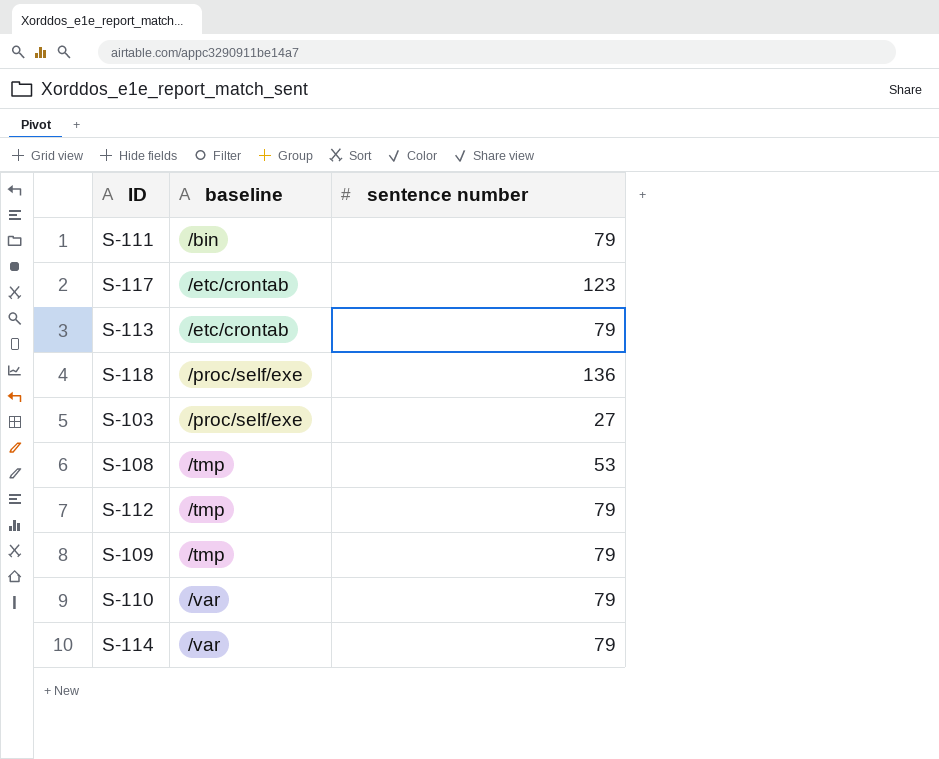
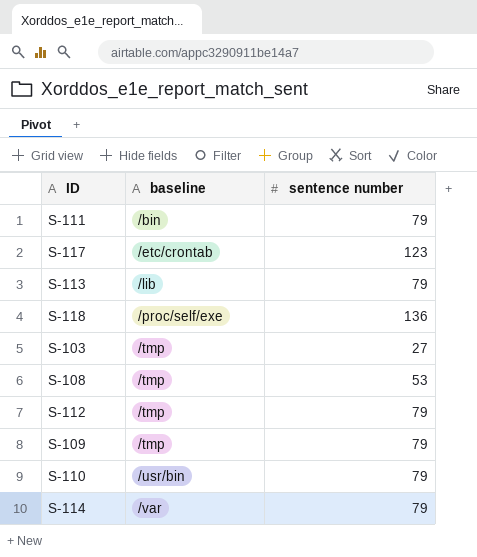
S-113 | baseline: /etc/crontab -> /lib
S-103 | baseline: /proc/self/exe -> /tmp
S-110 | baseline: /var -> /usr/bin

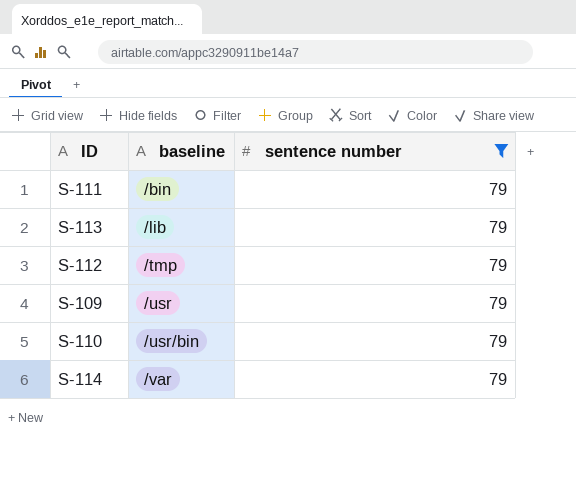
filter: none -> sentence number = 79
S-109 | baseline: /tmp -> /usr

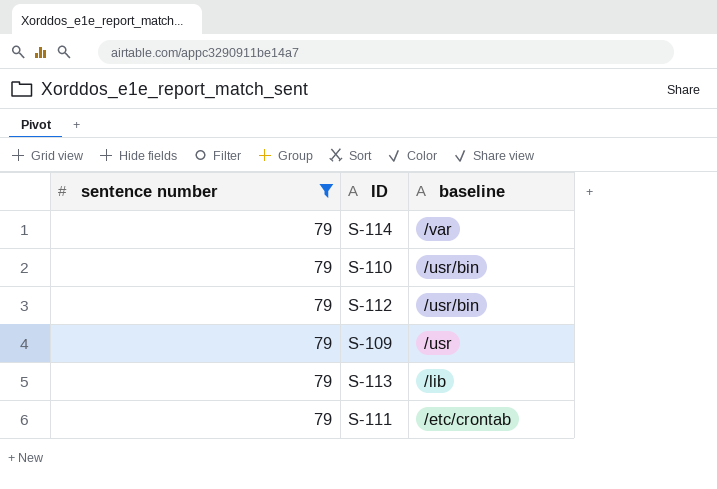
row order: baseline ascending -> baseline descending
column sentence number | position: 3 -> 1
S-112 | baseline: /tmp -> /usr/bin
S-111 | baseline: /bin -> /etc/crontab

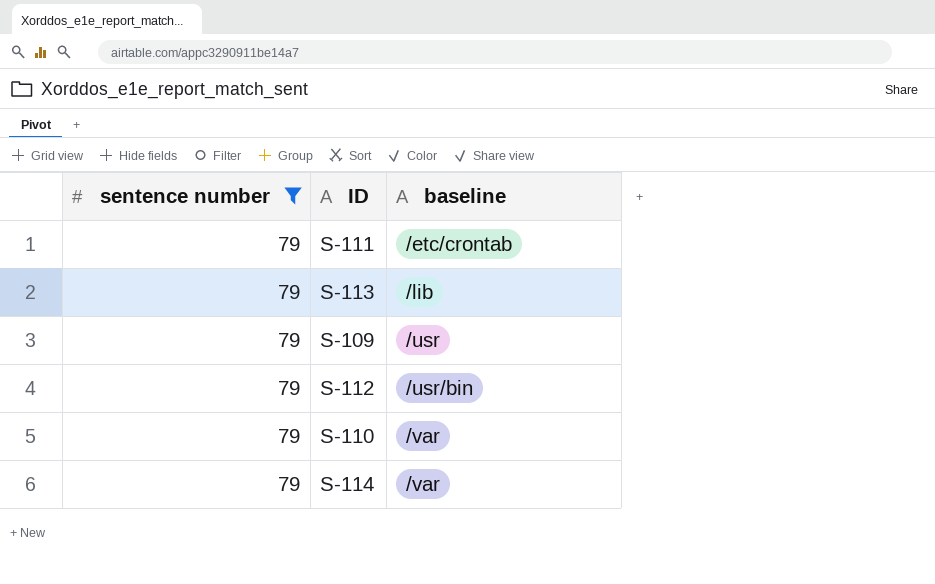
row order: baseline descending -> baseline ascending
S-110 | baseline: /usr/bin -> /var

